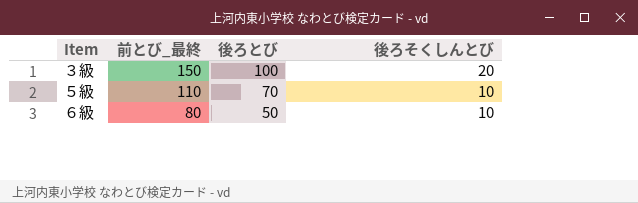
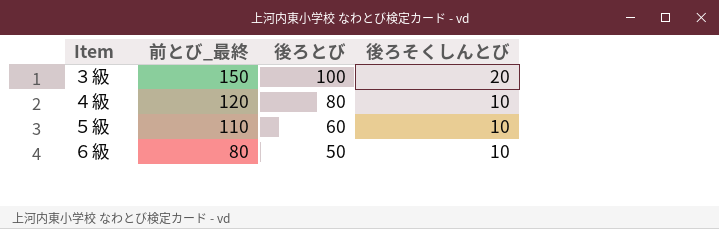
row ４級: none -> 120 | 80 | 10
５級 | 後ろとび: 70 -> 60

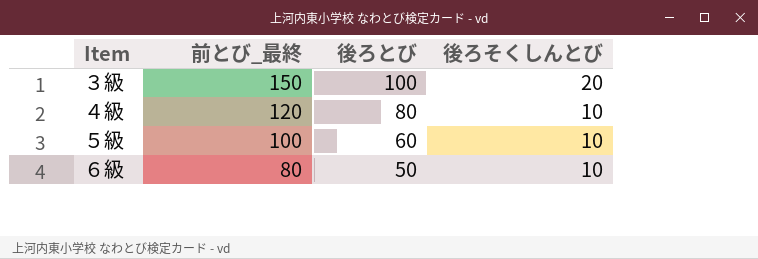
５級 | 前とび_最終: 110 -> 100

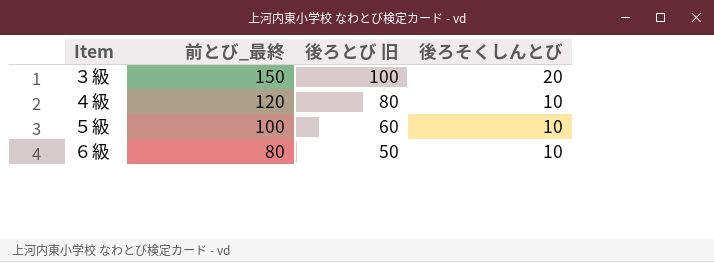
column name: 後ろとび -> 後ろとび 旧

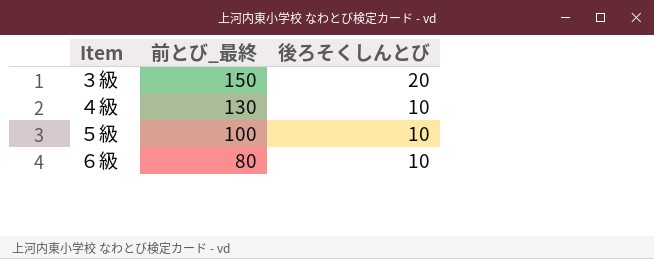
column 後ろとび 旧 | position: 3 -> none
４級 | 前とび_最終: 120 -> 130

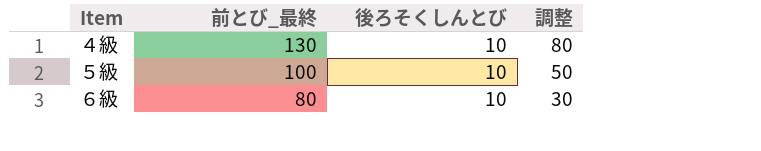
column 調整 | formula: none -> [前とび_最終] - 50
row ３級: 150 | 20 -> none

